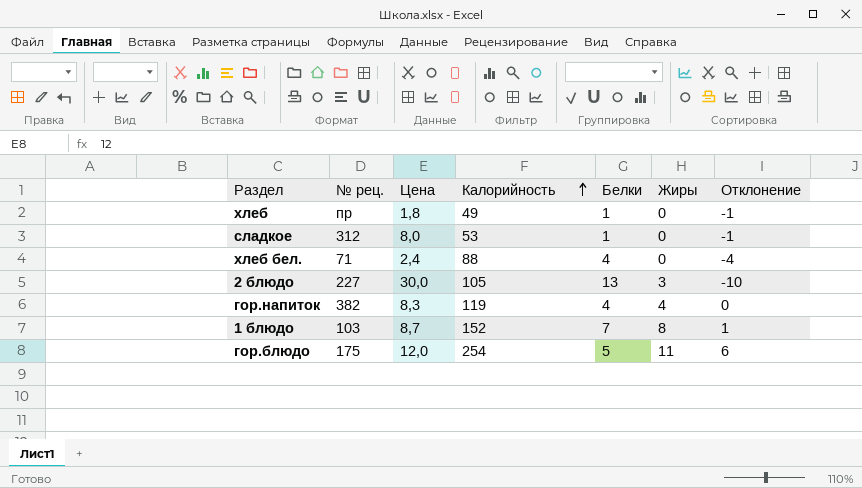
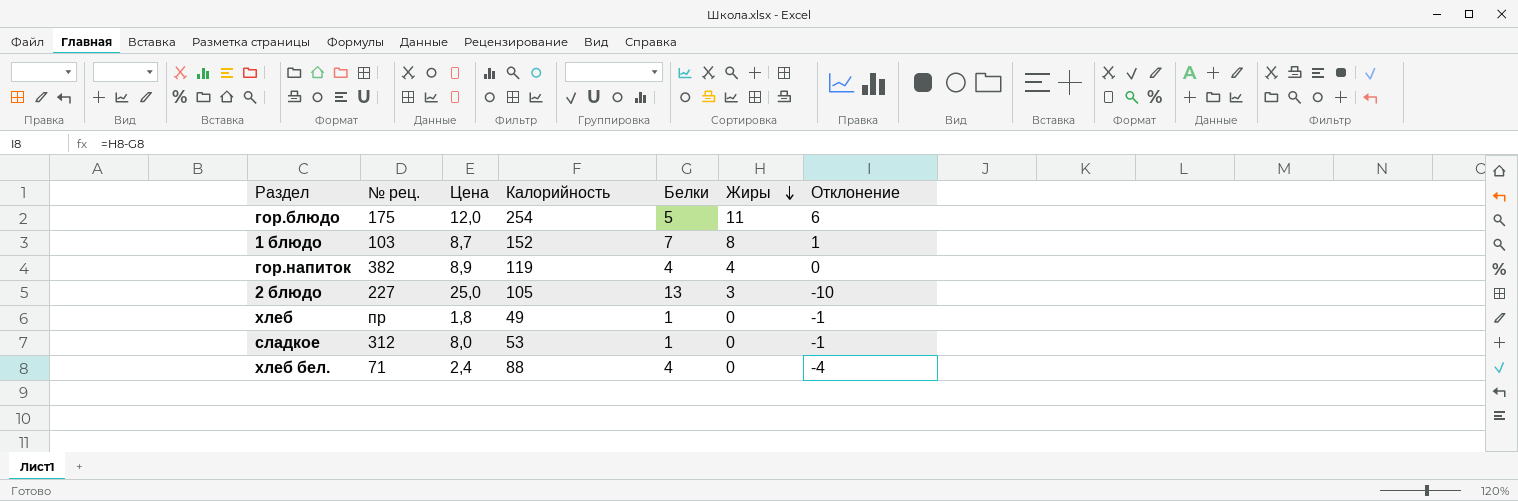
row order: Калорийность ascending -> Жиры descending
гор.напиток | Цена: 8,3 -> 8,9
2 блюдо | Цена: 30,0 -> 25,0

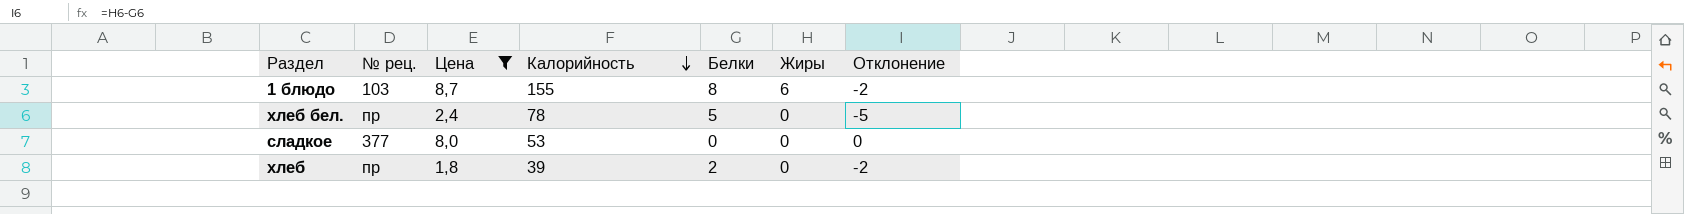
filter: none -> Цена <= 8,7
row order: Жиры descending -> Калорийность descending
1 блюдо | Калорийность: 152 -> 155
1 блюдо | Белки: 7 -> 8
1 блюдо | Жиры: 8 -> 6
1 блюдо | Отклонение: 1 -> -2
хлеб бел. | № рец.: 71 -> пр
хлеб бел. | Калорийность: 88 -> 78
хлеб бел. | Белки: 4 -> 5
хлеб бел. | Отклонение: -4 -> -5
сладкое | № рец.: 312 -> 377
сладкое | Белки: 1 -> 0
сладкое | Отклонение: -1 -> 0
хлеб | Калорийность: 49 -> 39
хлеб | Белки: 1 -> 2
хлеб | Отклонение: -1 -> -2

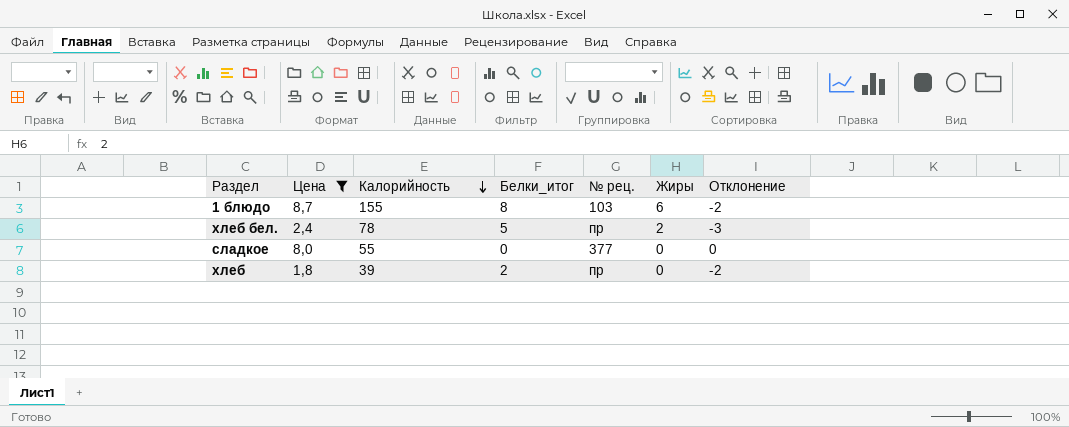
column name: Белки -> Белки_итог
column № рец. | position: 2 -> 5
хлеб бел. | Жиры: 0 -> 2
хлеб бел. | Отклонение: -5 -> -3
сладкое | Калорийность: 53 -> 55

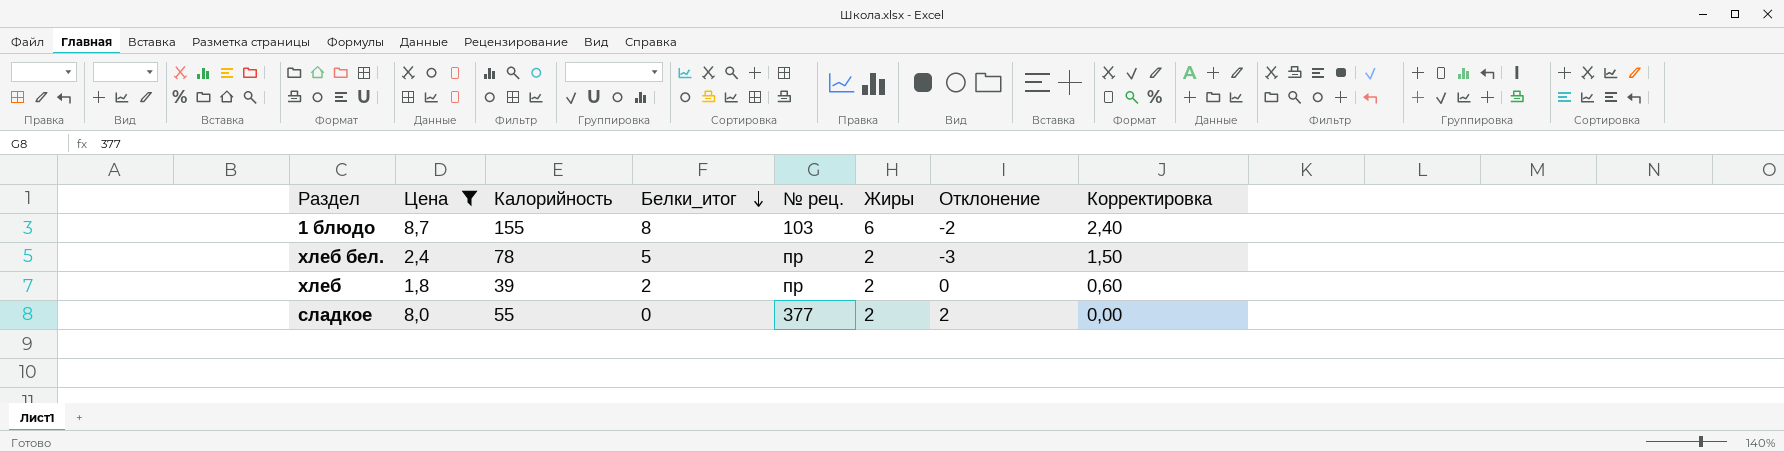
row order: Калорийность descending -> Белки_итог descending
column Корректировка | formula: none -> [Белки_итог] * 0,3
хлеб | Жиры: 0 -> 2
хлеб | Отклонение: -2 -> 0
сладкое | Жиры: 0 -> 2
сладкое | Отклонение: 0 -> 2

